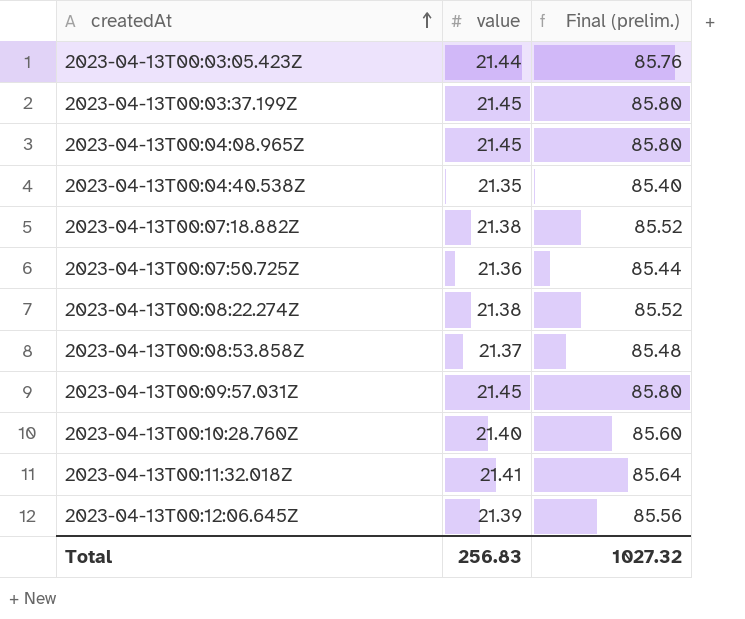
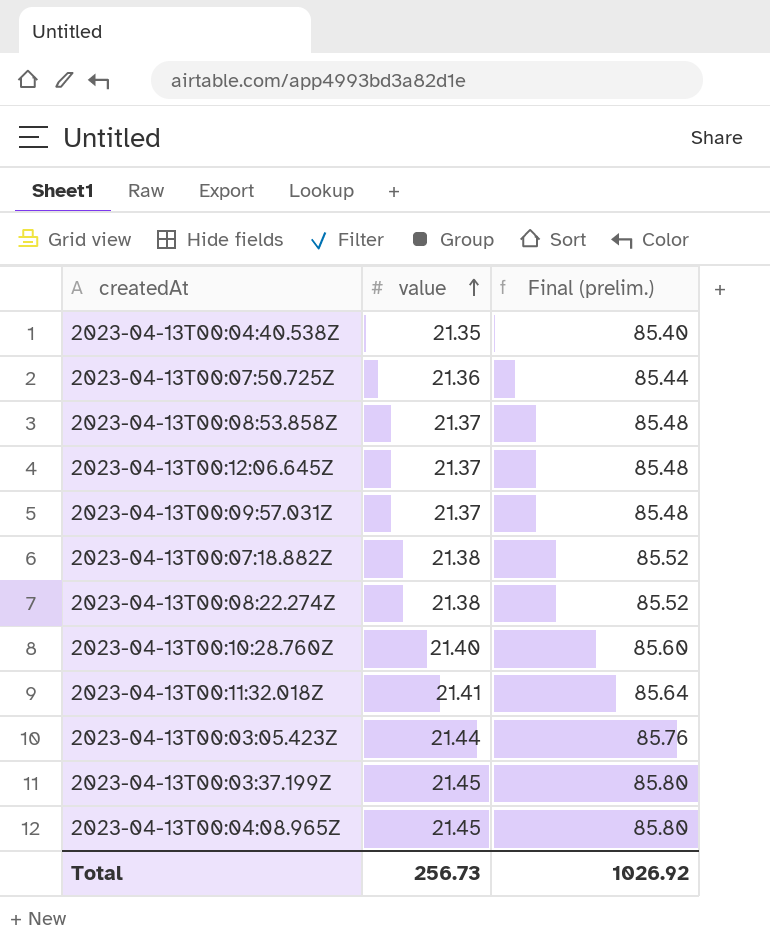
row order: createdAt ascending -> value ascending
2023-04-13T00:12:06.645Z | value: 21.39 -> 21.37
2023-04-13T00:12:06.645Z | Final (prelim.): 85.56 -> 85.48
2023-04-13T00:09:57.031Z | value: 21.45 -> 21.37
2023-04-13T00:09:57.031Z | Final (prelim.): 85.80 -> 85.48
Total | value: 256.83 -> 256.73
Total | Final (prelim.): 1027.32 -> 1026.92

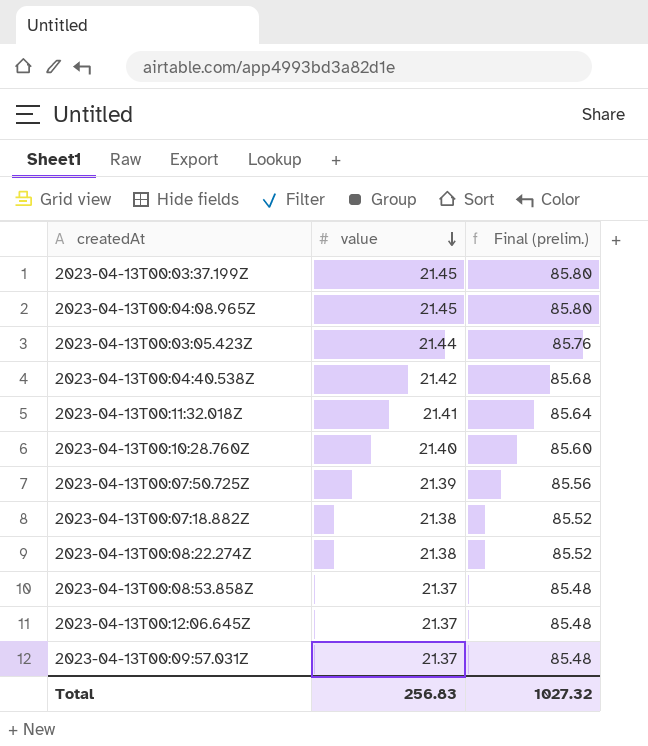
row order: value ascending -> value descending
2023-04-13T00:04:40.538Z | value: 21.35 -> 21.42
2023-04-13T00:04:40.538Z | Final (prelim.): 85.40 -> 85.68
2023-04-13T00:07:50.725Z | value: 21.36 -> 21.39
2023-04-13T00:07:50.725Z | Final (prelim.): 85.44 -> 85.56
Total | value: 256.73 -> 256.83
Total | Final (prelim.): 1026.92 -> 1027.32

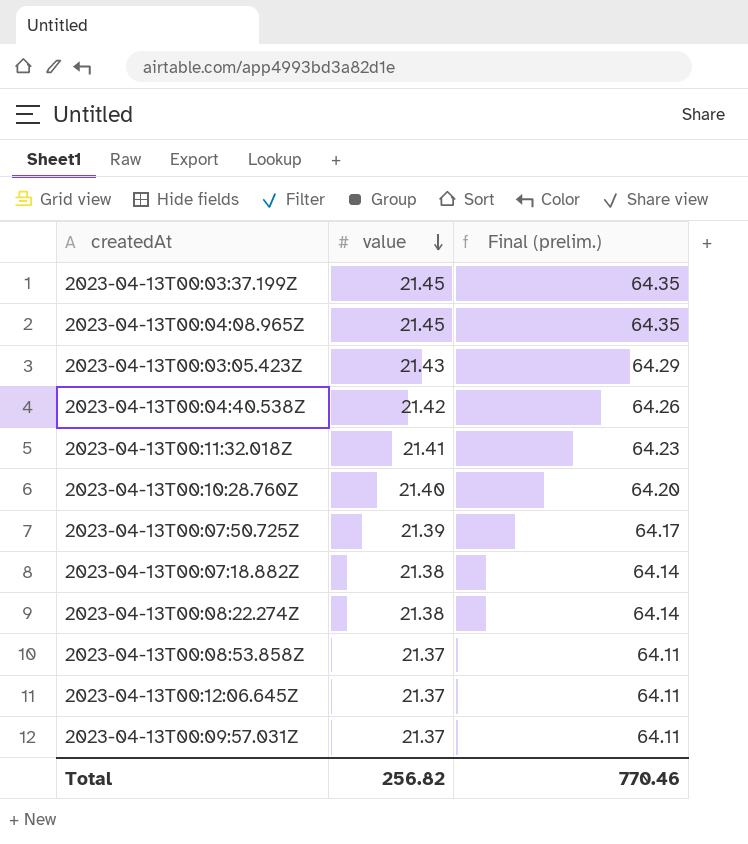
column Final (prelim.) | formula: [value] * 4 -> [value] * 3
2023-04-13T00:03:05.423Z | value: 21.44 -> 21.43
Total | value: 256.83 -> 256.82
Total | Final (prelim.): 1027.32 -> 770.46

